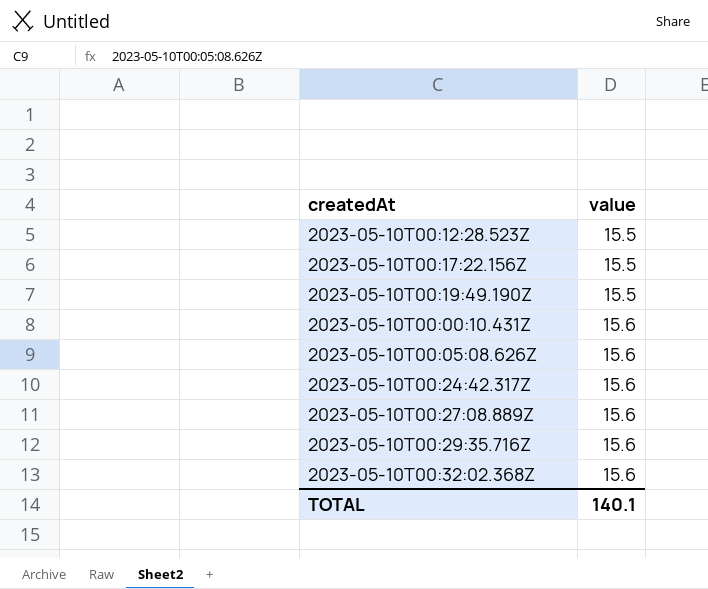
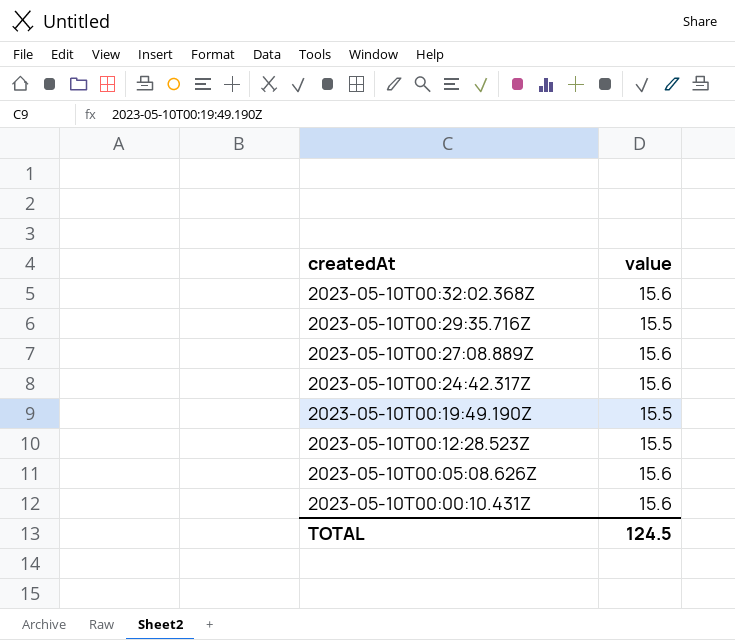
row order: value ascending -> createdAt descending
row 2023-05-10T00:17:22.156Z: 15.5 -> none
2023-05-10T00:29:35.716Z | value: 15.6 -> 15.5
TOTAL | value: 140.1 -> 124.5

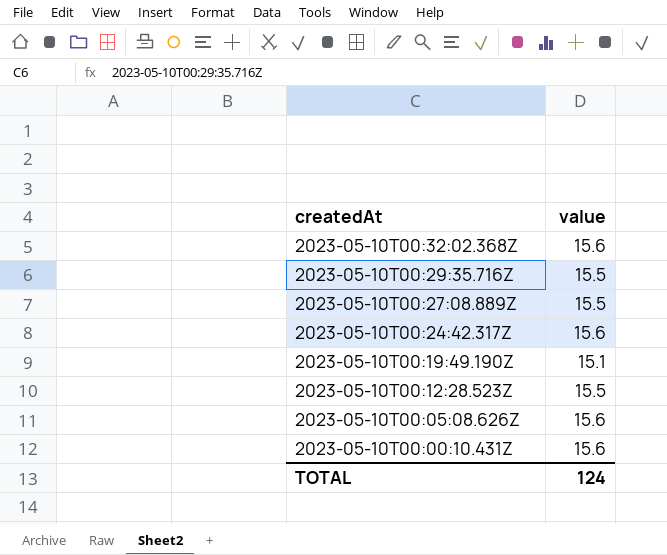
2023-05-10T00:27:08.889Z | value: 15.6 -> 15.5
2023-05-10T00:19:49.190Z | value: 15.5 -> 15.1
TOTAL | value: 124.5 -> 124

